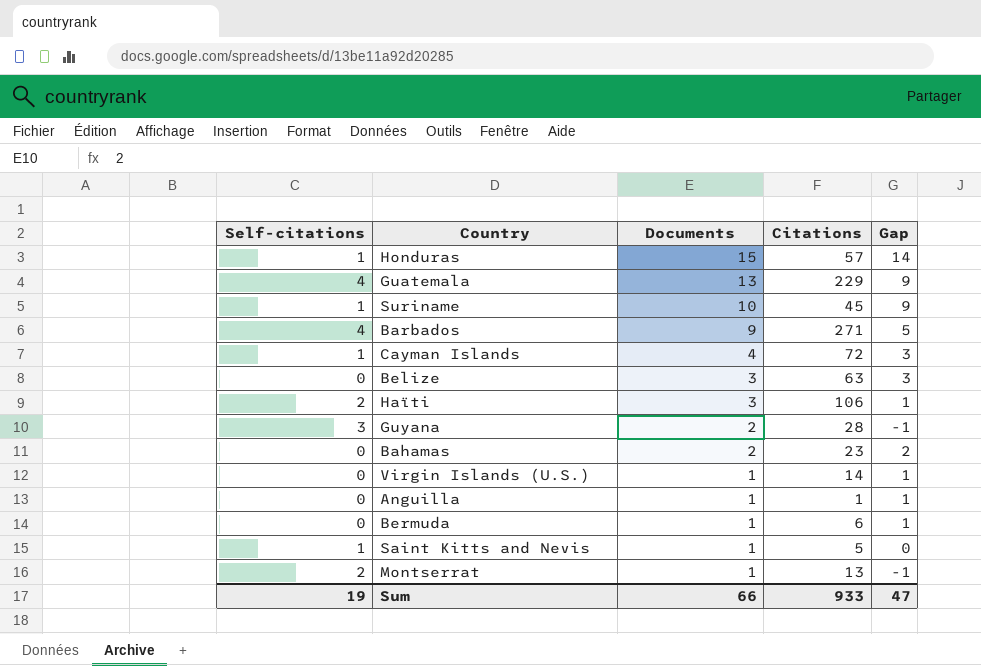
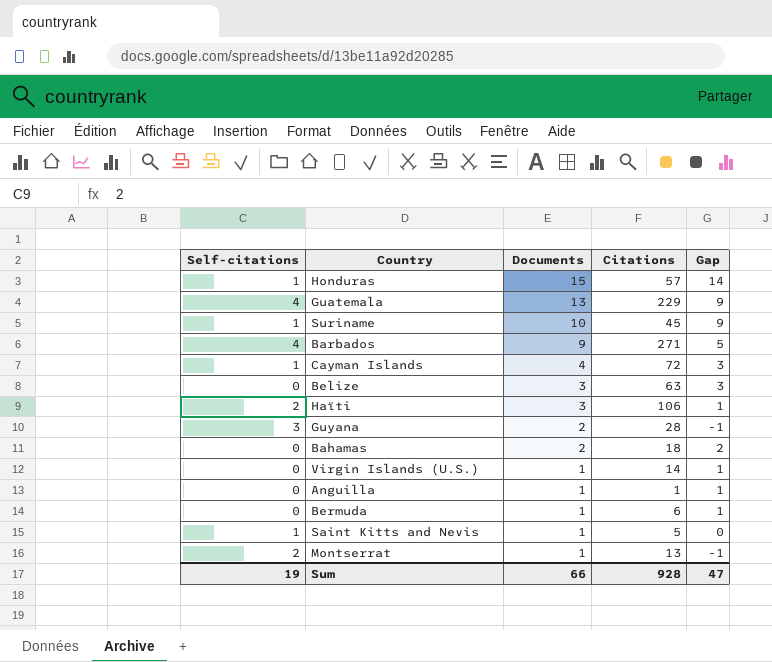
Bahamas | Citations: 23 -> 18
Sum | Citations: 933 -> 928

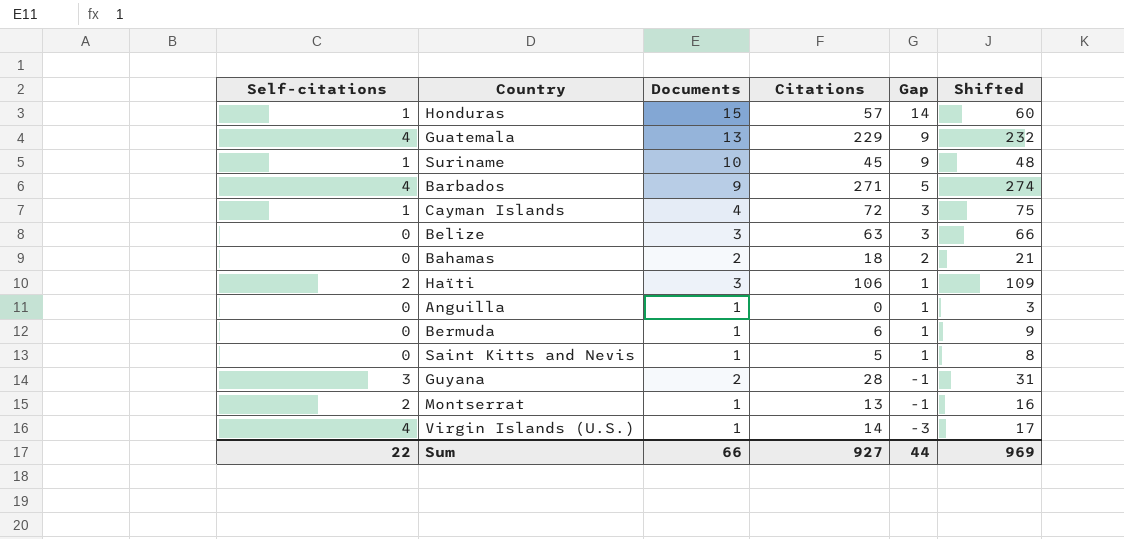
row order: Documents descending -> Gap descending
column Shifted | formula: none -> [Citations] + 3
Anguilla | Citations: 1 -> 0
Saint Kitts and Nevis | Self-citations: 1 -> 0
Saint Kitts and Nevis | Gap: 0 -> 1
Virgin Islands (U.S.) | Self-citations: 0 -> 4
Virgin Islands (U.S.) | Gap: 1 -> -3
Sum | Self-citations: 19 -> 22
Sum | Citations: 928 -> 927
Sum | Gap: 47 -> 44

